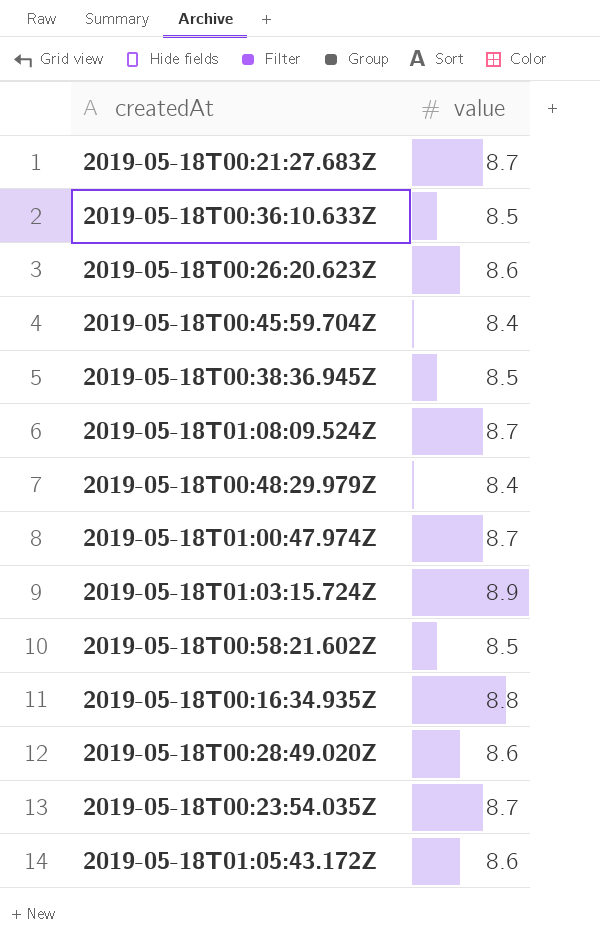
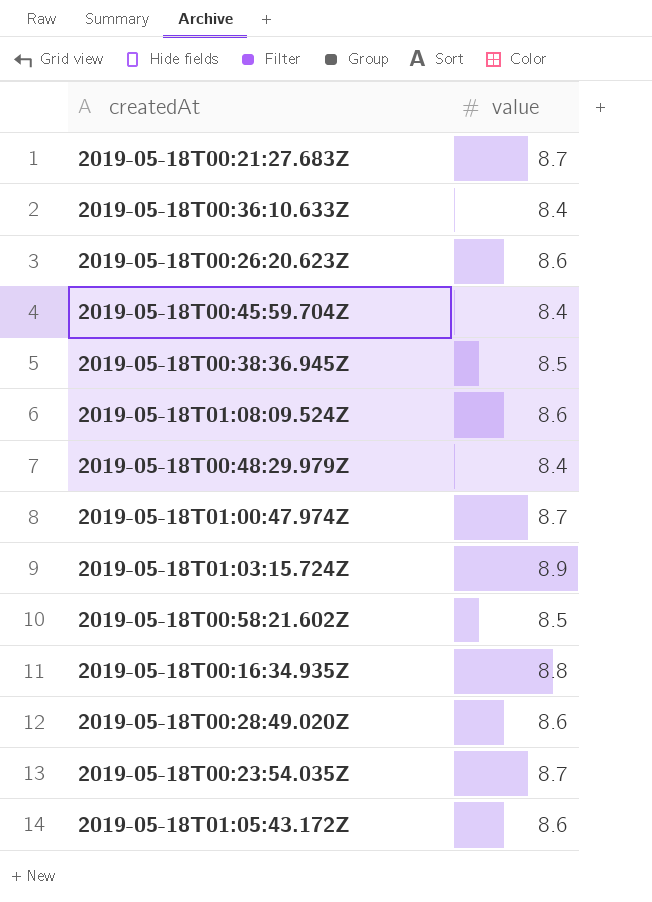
2019-05-18T00:36:10.633Z | value: 8.5 -> 8.4
2019-05-18T01:08:09.524Z | value: 8.7 -> 8.6

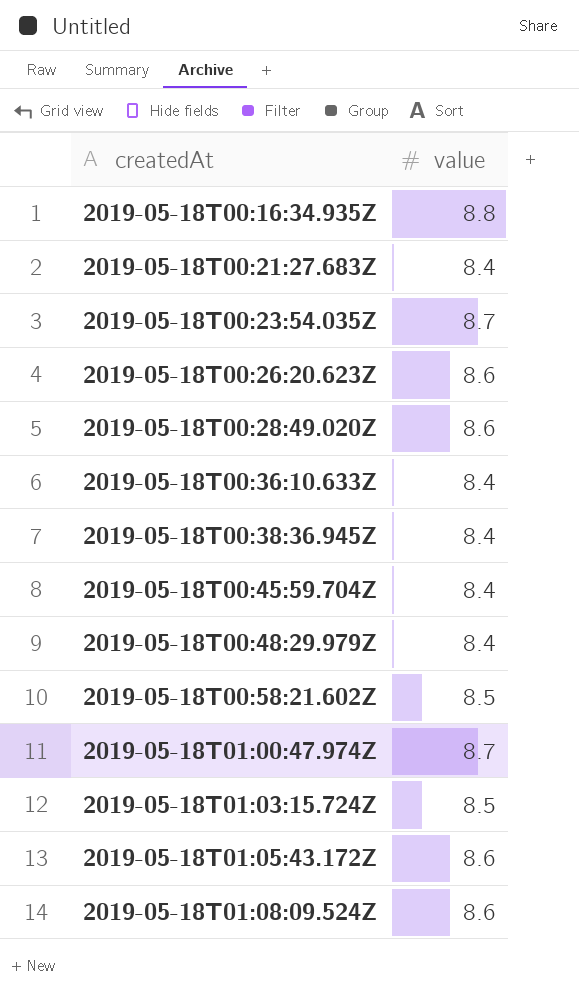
row order: none -> createdAt ascending
2019-05-18T00:21:27.683Z | value: 8.7 -> 8.4
2019-05-18T00:38:36.945Z | value: 8.5 -> 8.4
2019-05-18T01:03:15.724Z | value: 8.9 -> 8.5

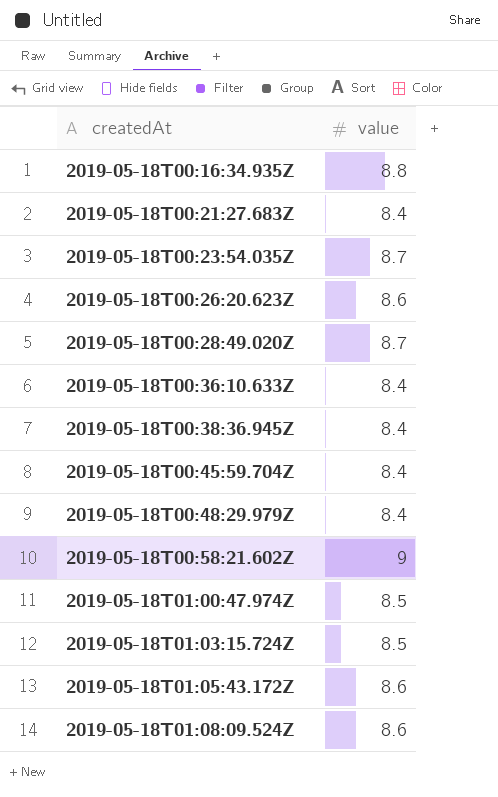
2019-05-18T00:28:49.020Z | value: 8.6 -> 8.7
2019-05-18T00:58:21.602Z | value: 8.5 -> 9
2019-05-18T01:00:47.974Z | value: 8.7 -> 8.5

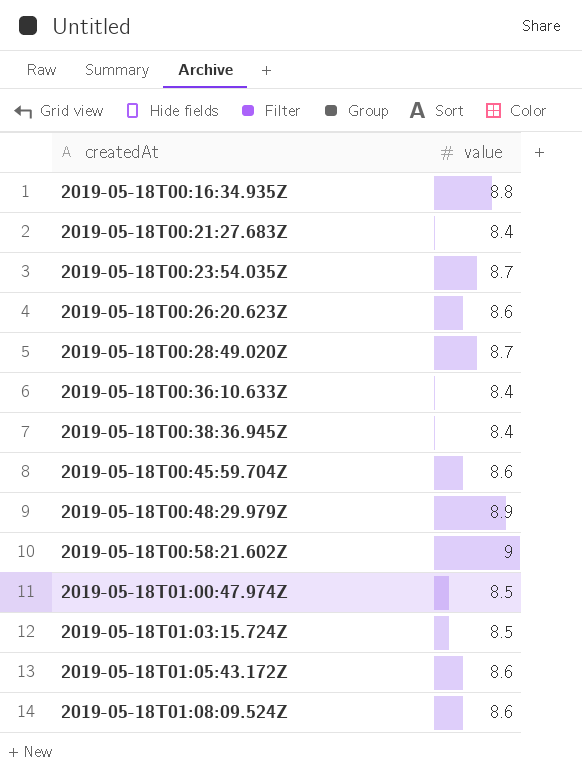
2019-05-18T00:45:59.704Z | value: 8.4 -> 8.6
2019-05-18T00:48:29.979Z | value: 8.4 -> 8.9

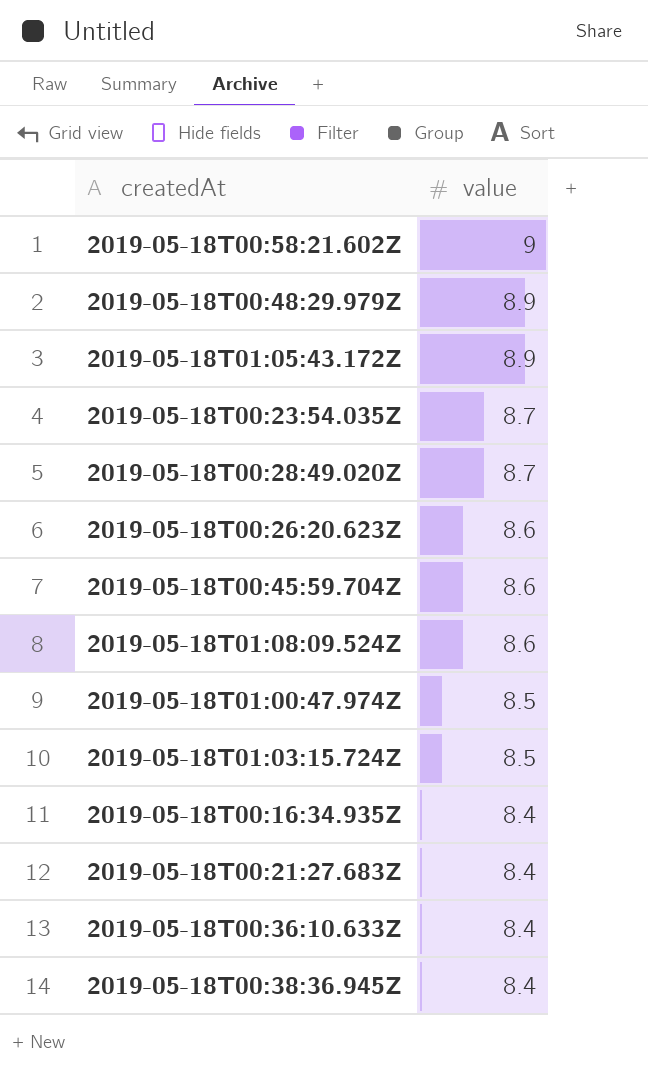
row order: createdAt ascending -> value descending
2019-05-18T01:05:43.172Z | value: 8.6 -> 8.9
2019-05-18T00:16:34.935Z | value: 8.8 -> 8.4

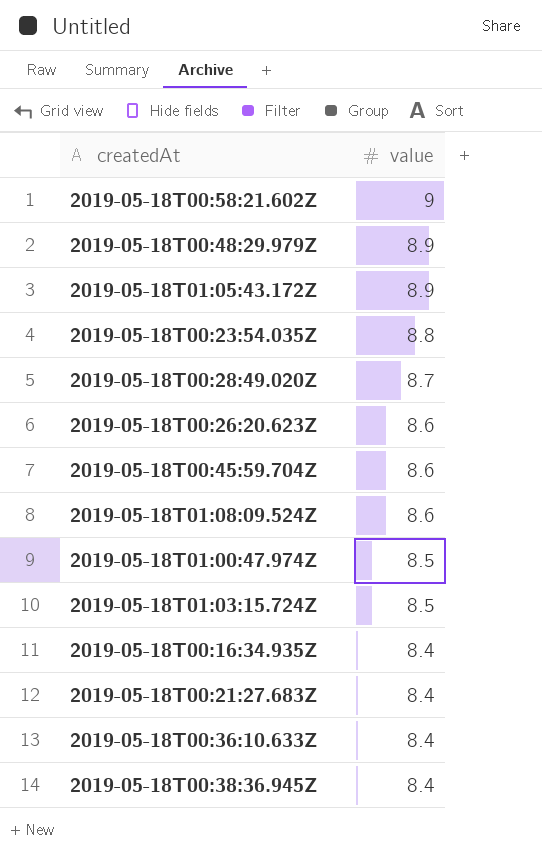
2019-05-18T00:23:54.035Z | value: 8.7 -> 8.8

